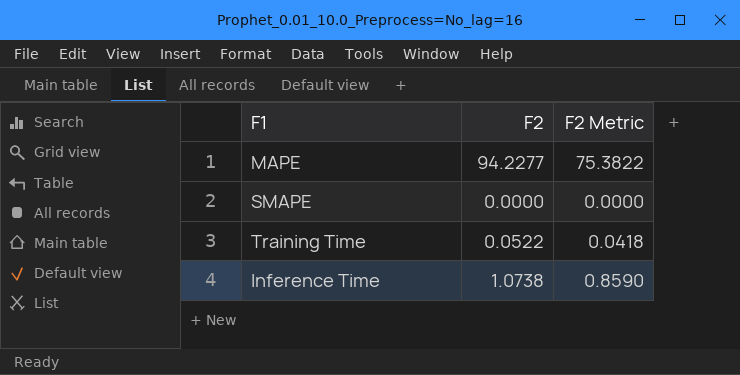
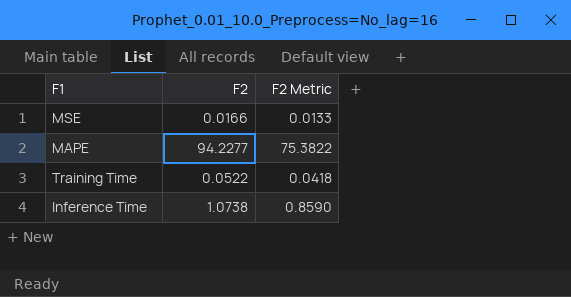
row SMAPE: 0.0000 | 0.0000 -> none
row MSE: none -> 0.0166 | 0.0133

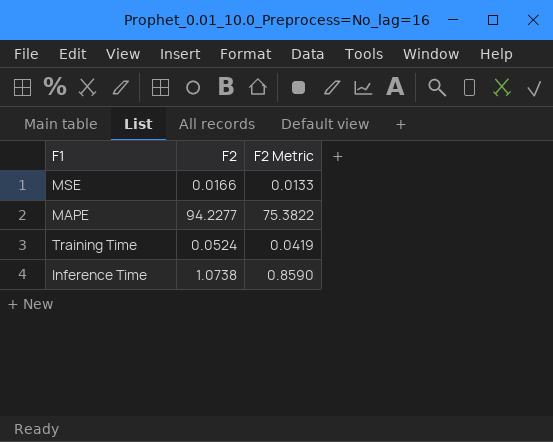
Training Time | F2: 0.0522 -> 0.0524
Training Time | F2 Metric: 0.0418 -> 0.0419

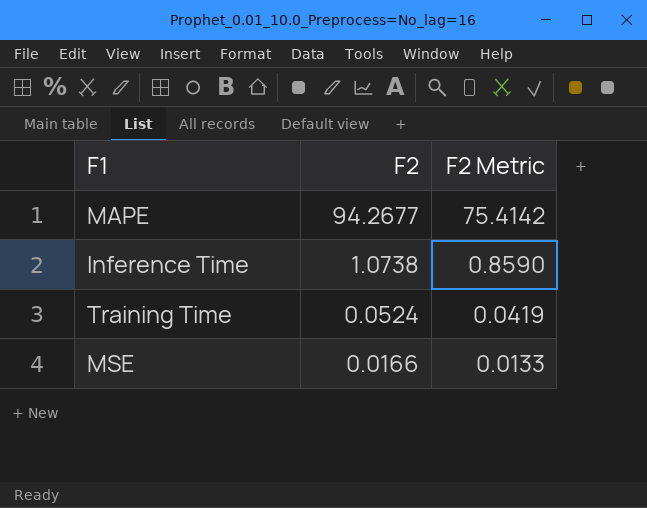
row order: none -> F2 descending
MAPE | F2: 94.2277 -> 94.2677
MAPE | F2 Metric: 75.3822 -> 75.4142

